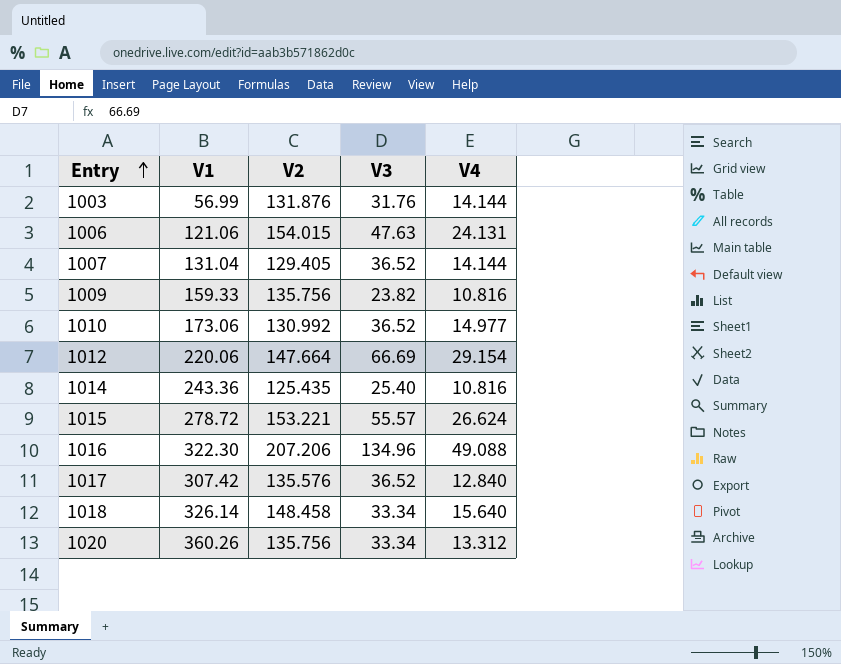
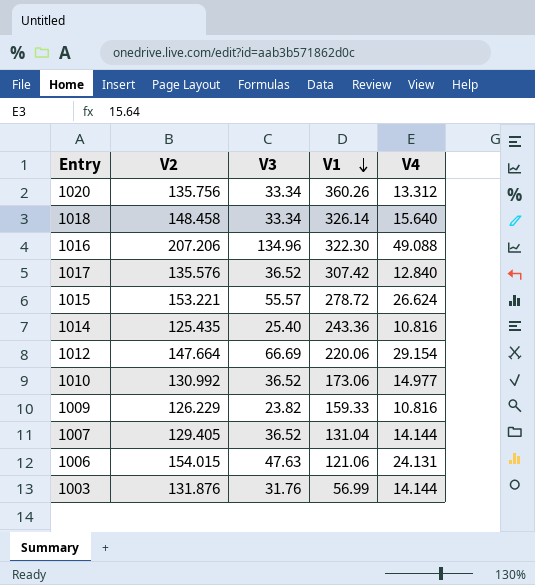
row order: Entry ascending -> V1 descending
column V1 | position: 2 -> 4
1009 | V2: 135.756 -> 126.229

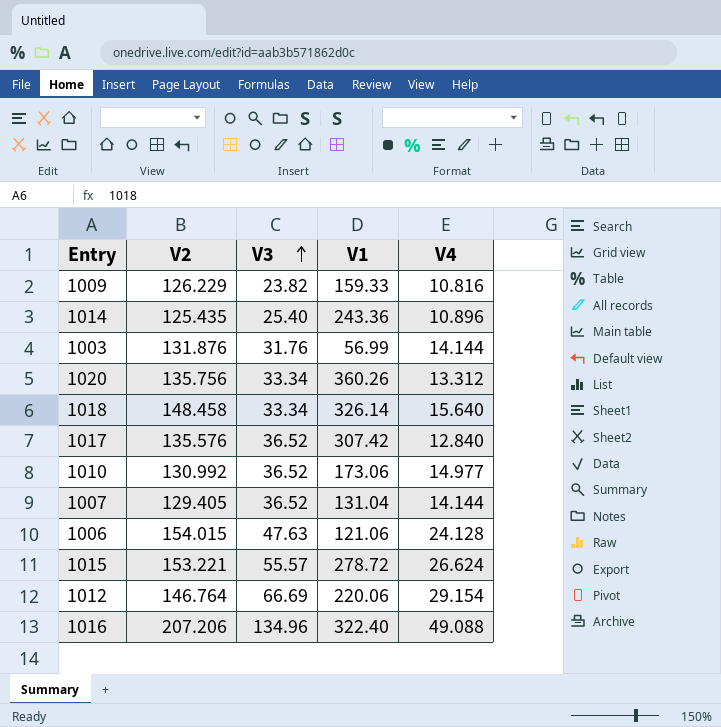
row order: V1 descending -> V3 ascending
1014 | V4: 10.816 -> 10.896
1006 | V4: 24.131 -> 24.128
1012 | V2: 147.664 -> 146.764
1016 | V1: 322.30 -> 322.40

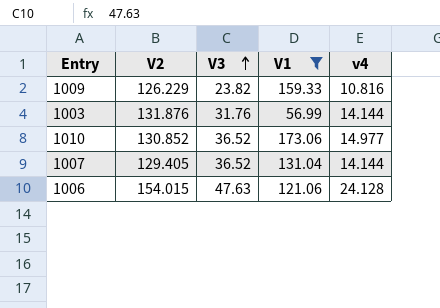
filter: none -> V1 <= 173.06
column name: V4 -> v4
1010 | V2: 130.992 -> 130.852

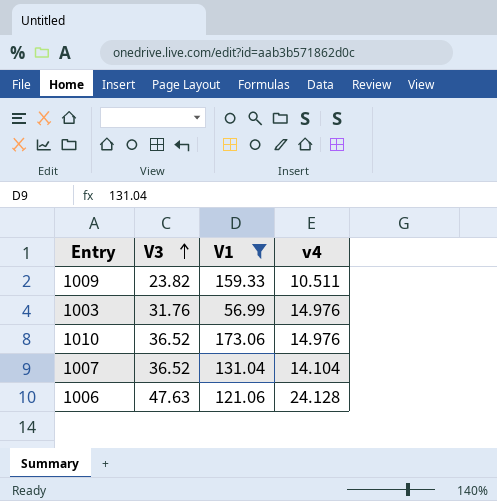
column V2 | position: 2 -> none
1009 | v4: 10.816 -> 10.511
1003 | v4: 14.144 -> 14.976
1010 | v4: 14.977 -> 14.976
1007 | v4: 14.144 -> 14.104

